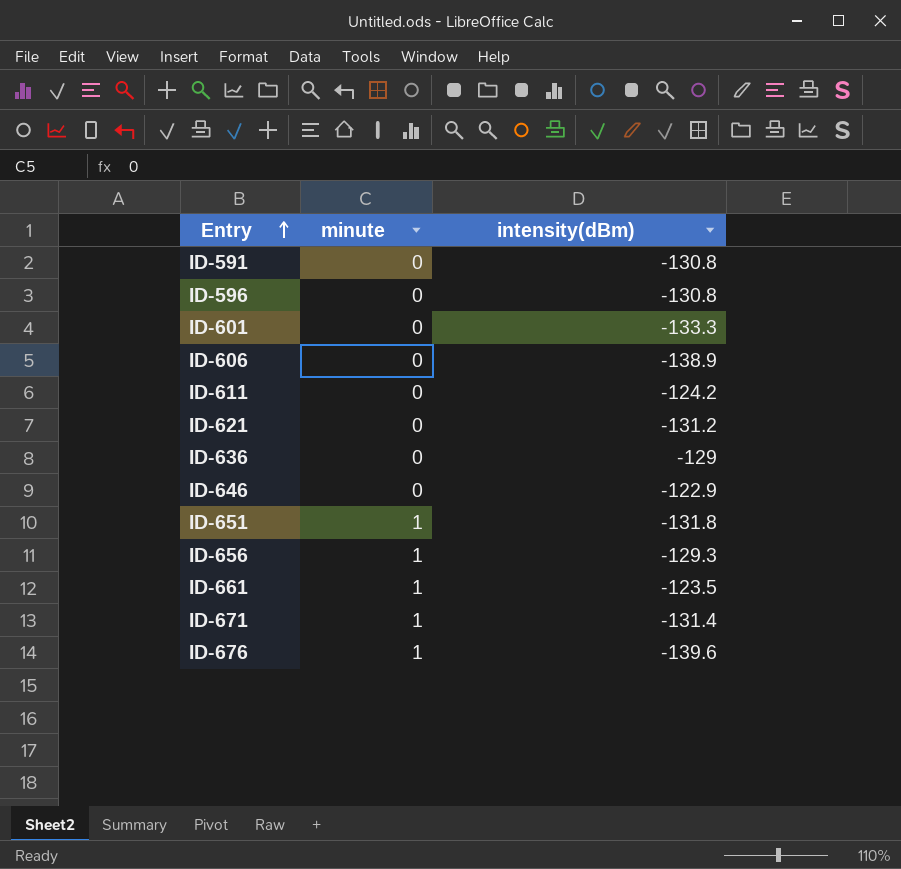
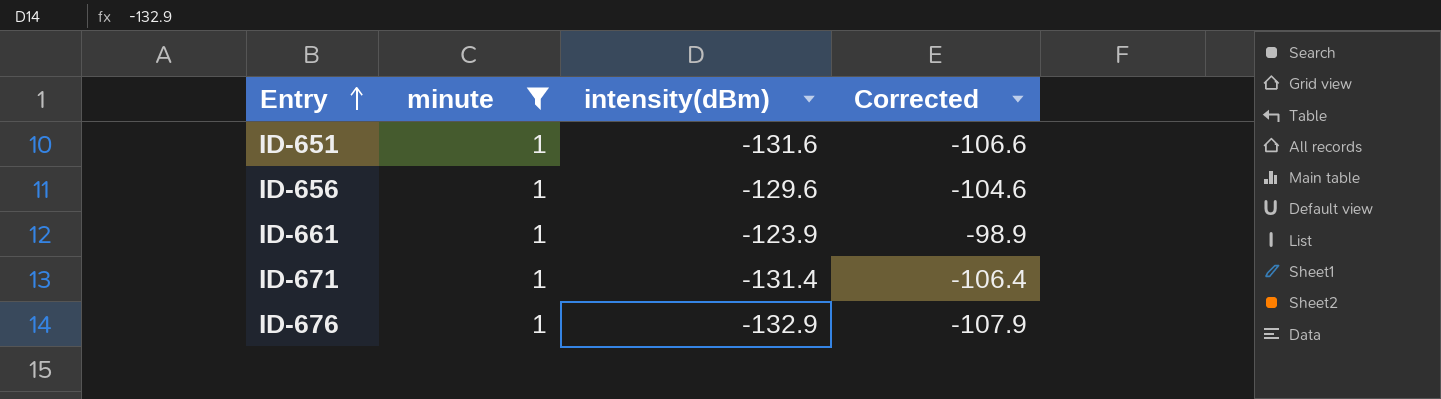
filter: none -> minute = 1
column Corrected | formula: none -> [intensity(dBm)] + 25
ID-651 | intensity(dBm): -131.8 -> -131.6
ID-656 | intensity(dBm): -129.3 -> -129.6
ID-661 | intensity(dBm): -123.5 -> -123.9
ID-676 | intensity(dBm): -139.6 -> -132.9

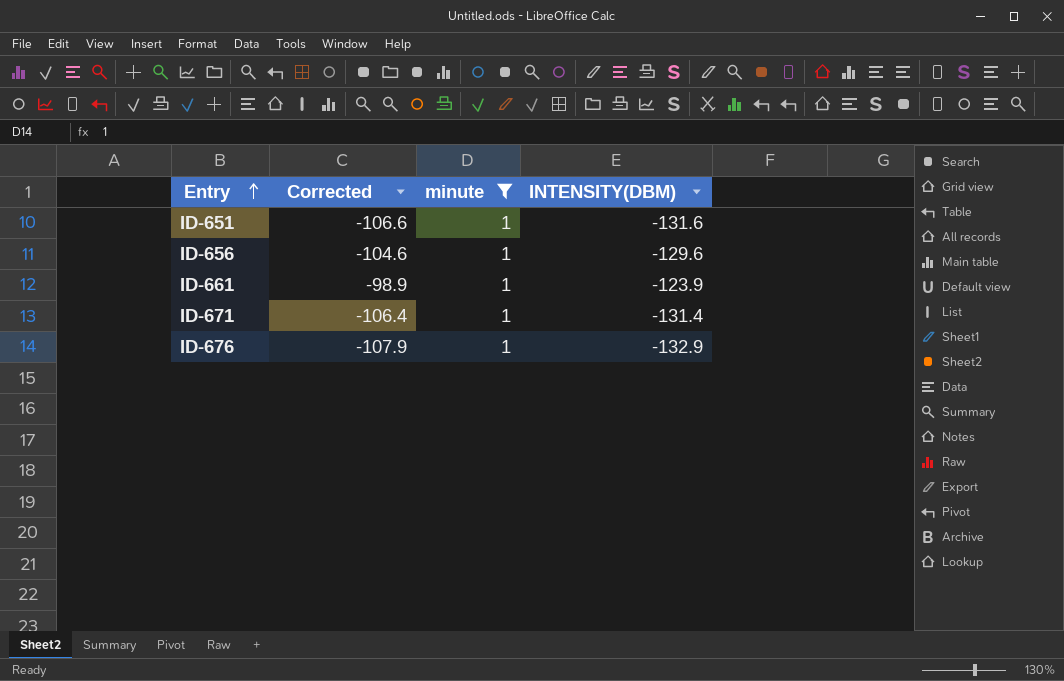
column Corrected | position: 4 -> 2
column name: intensity(dBm) -> INTENSITY(DBM)

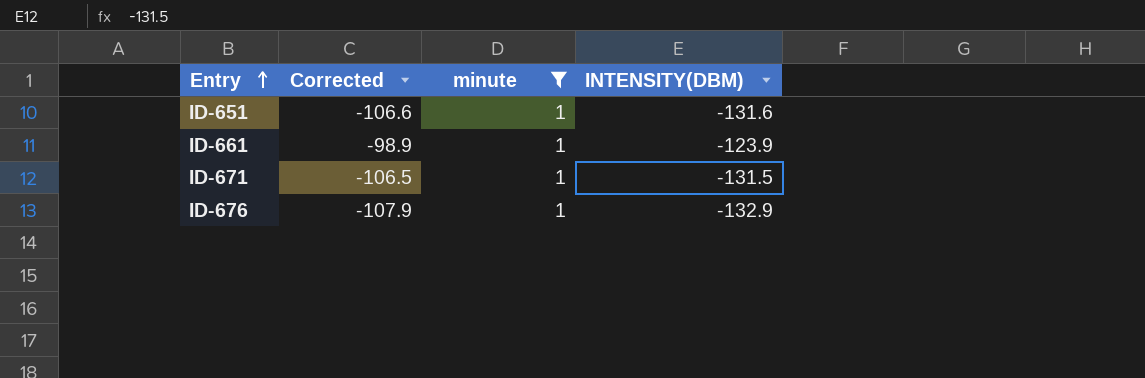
row ID-656: -104.6 | 1 | -129.6 -> none
ID-671 | Corrected: -106.4 -> -106.5
ID-671 | INTENSITY(DBM): -131.4 -> -131.5

